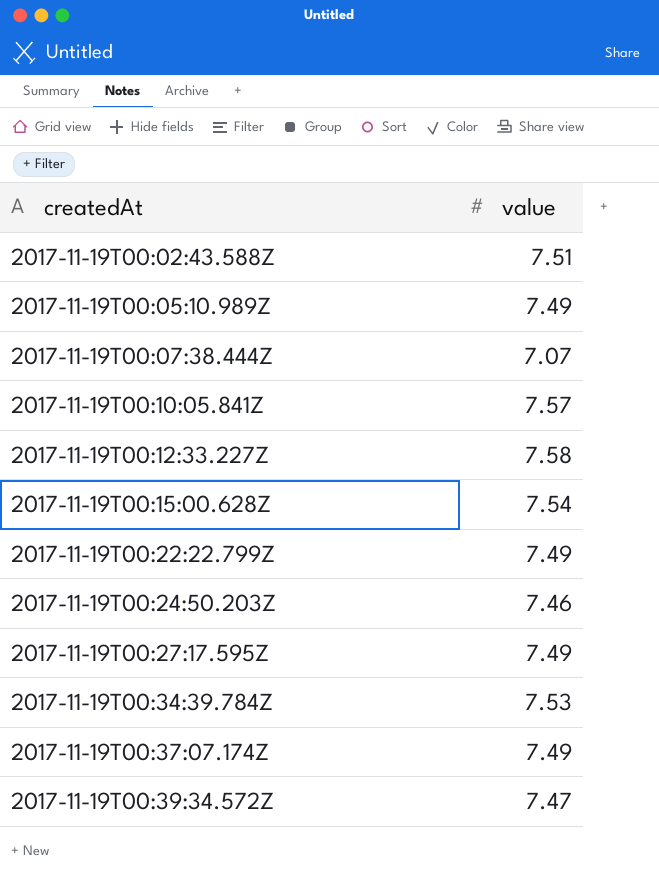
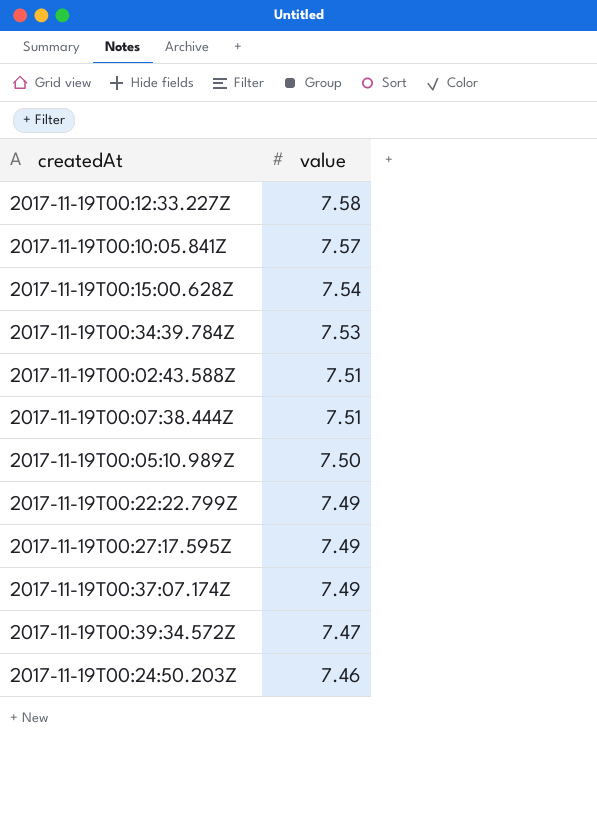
row order: createdAt ascending -> value descending
2017-11-19T00:07:38.444Z | value: 7.07 -> 7.51
2017-11-19T00:05:10.989Z | value: 7.49 -> 7.50

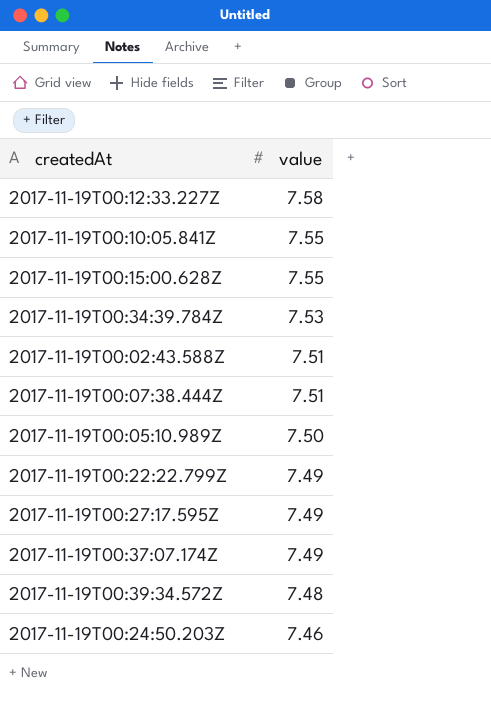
2017-11-19T00:10:05.841Z | value: 7.57 -> 7.55
2017-11-19T00:15:00.628Z | value: 7.54 -> 7.55
2017-11-19T00:39:34.572Z | value: 7.47 -> 7.48

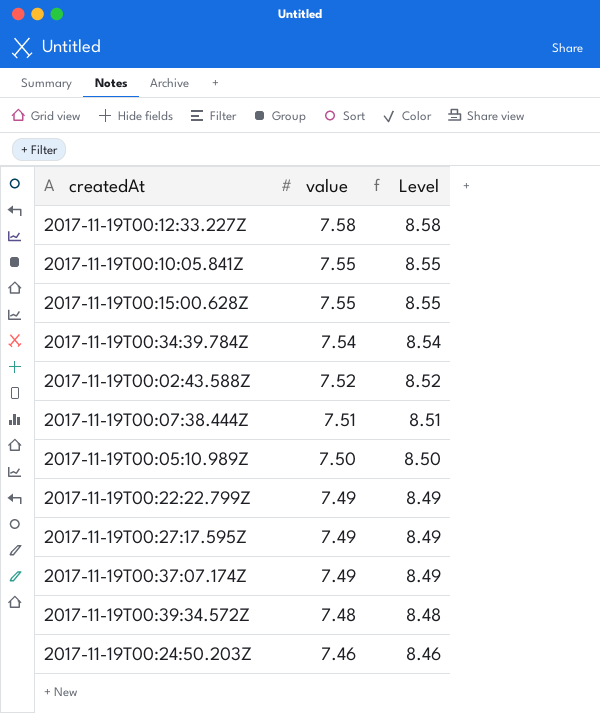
column Level | formula: none -> [value] + 1
2017-11-19T00:34:39.784Z | value: 7.53 -> 7.54
2017-11-19T00:02:43.588Z | value: 7.51 -> 7.52

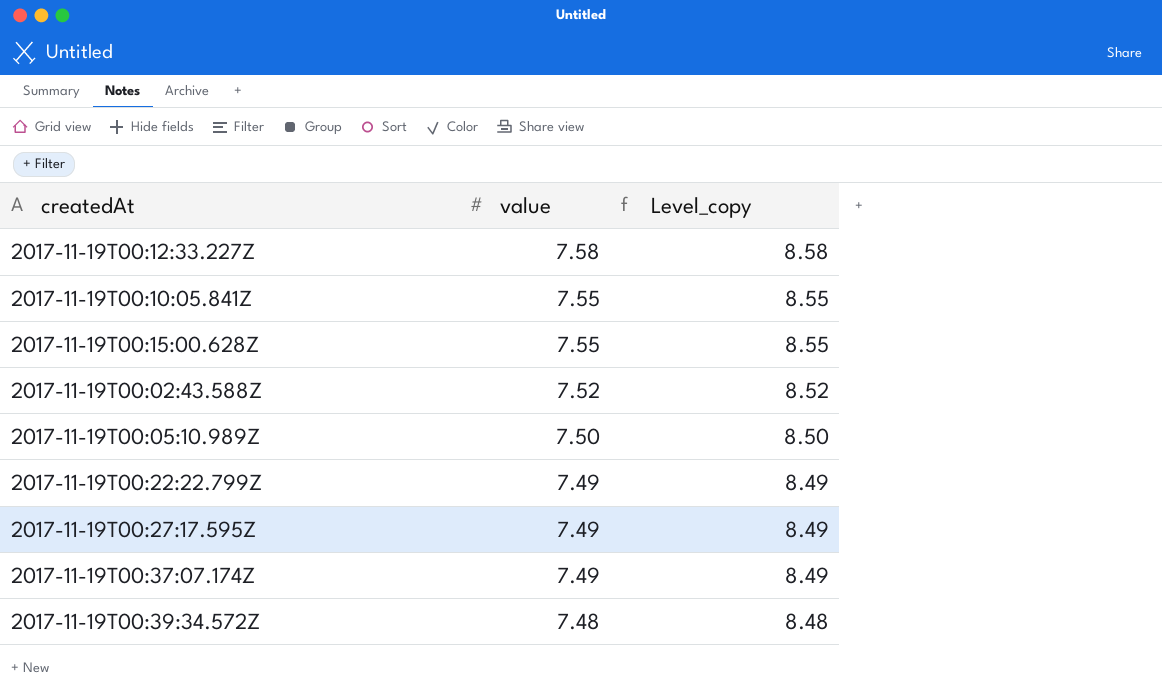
column name: Level -> Level_copy
row 2017-11-19T00:34:39.784Z: 7.54 | 8.54 -> none
row 2017-11-19T00:07:38.444Z: 7.51 | 8.51 -> none
row 2017-11-19T00:24:50.203Z: 7.46 | 8.46 -> none

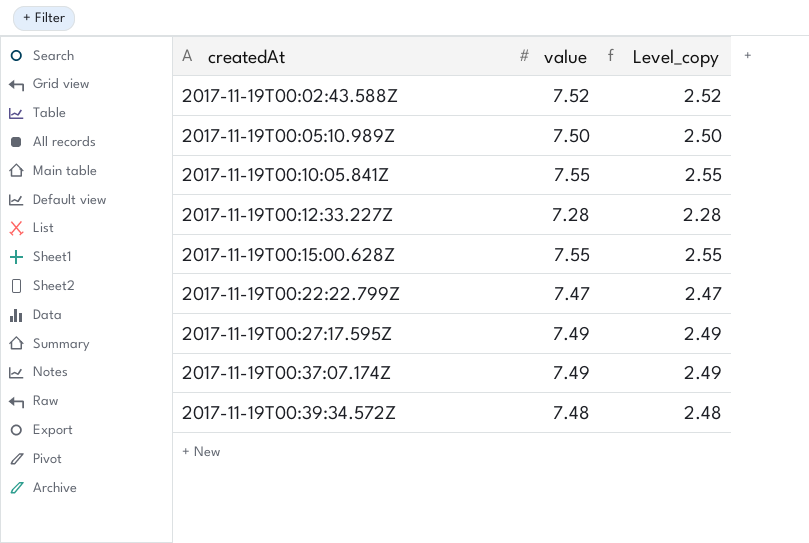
row order: value descending -> createdAt ascending
column Level_copy | formula: [value] + 1 -> [value] - 5
2017-11-19T00:12:33.227Z | value: 7.58 -> 7.28
2017-11-19T00:22:22.799Z | value: 7.49 -> 7.47

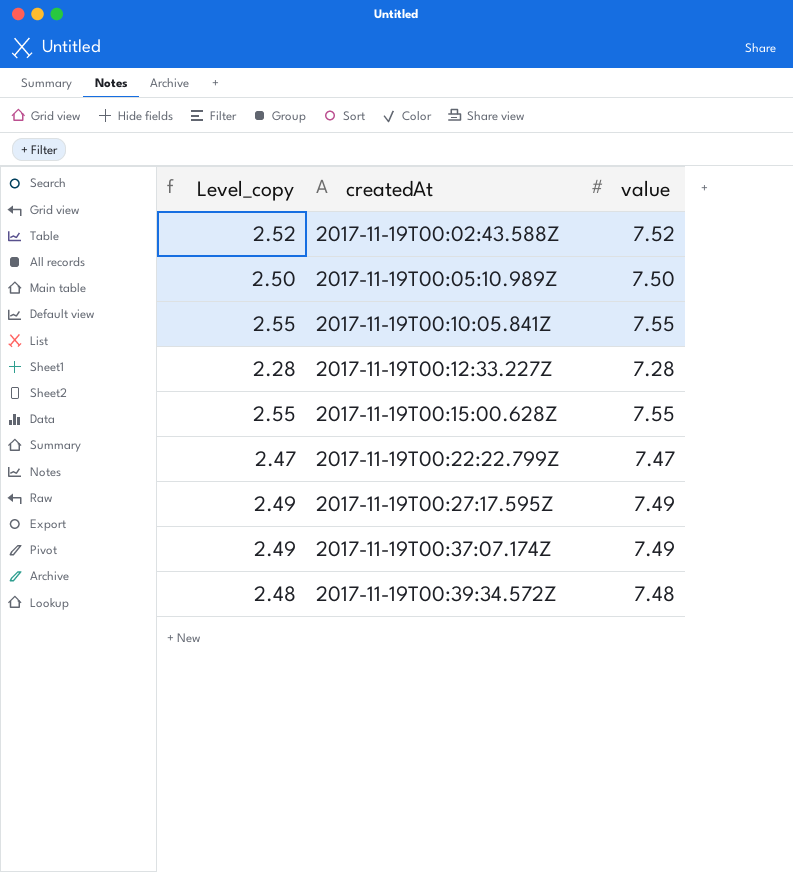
column Level_copy | position: 3 -> 1

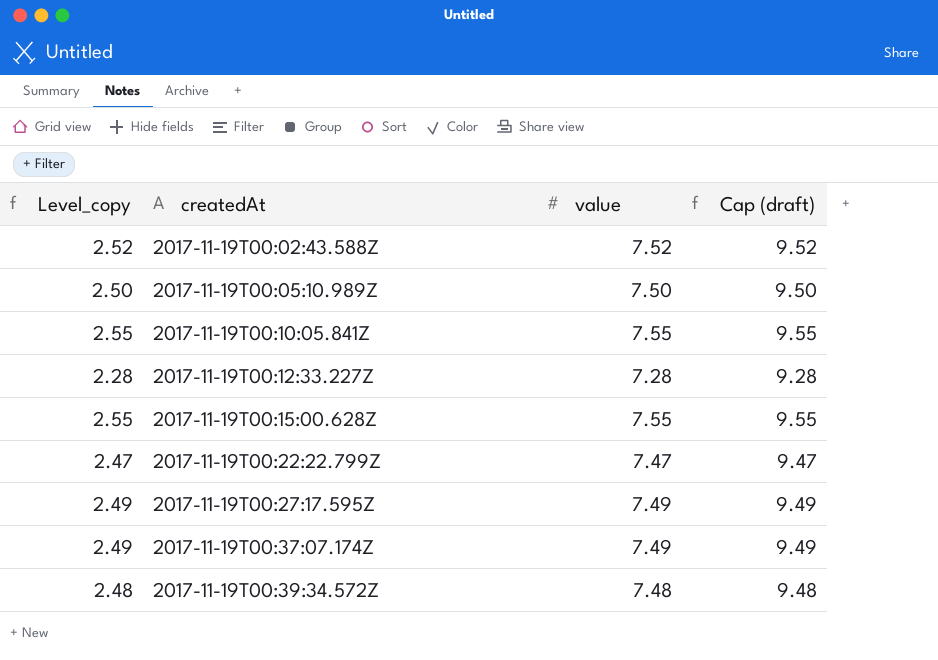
column Cap (draft) | formula: none -> [value] + 2

